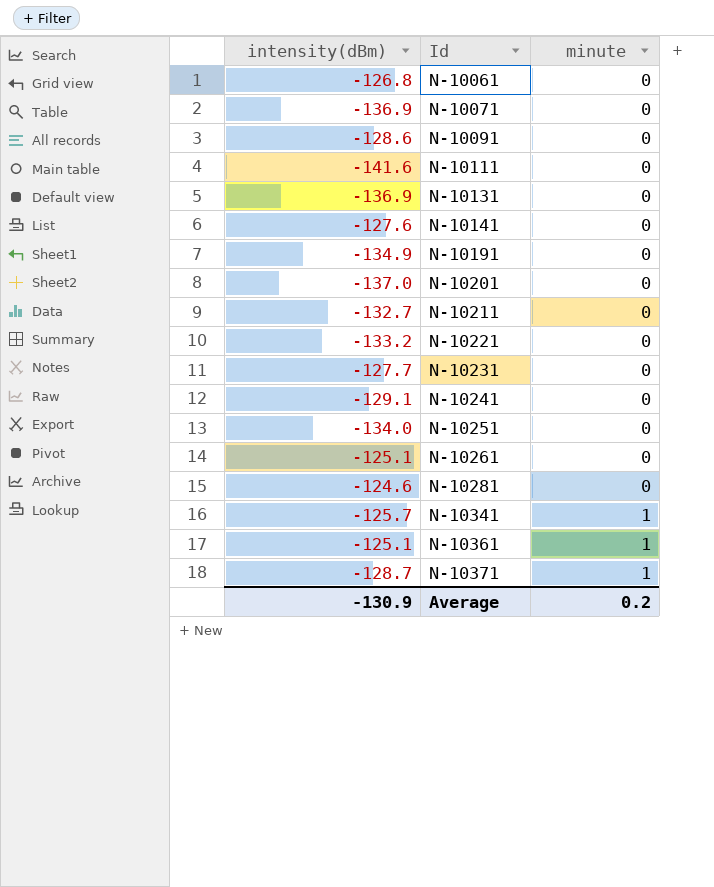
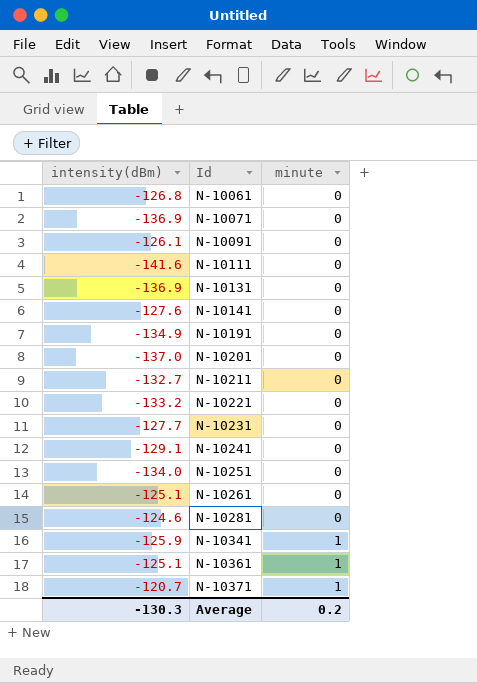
N-10091 | intensity(dBm): -128.6 -> -126.1
N-10341 | intensity(dBm): -125.7 -> -125.9
N-10371 | intensity(dBm): -128.7 -> -120.7
Average | intensity(dBm): -130.9 -> -130.3

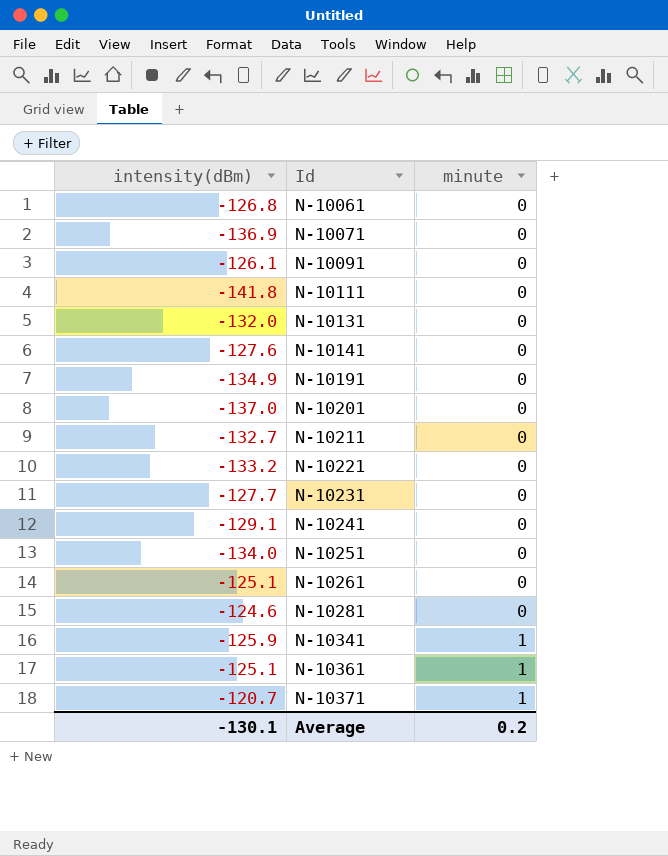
N-10111 | intensity(dBm): -141.6 -> -141.8
N-10131 | intensity(dBm): -136.9 -> -132.0
Average | intensity(dBm): -130.3 -> -130.1

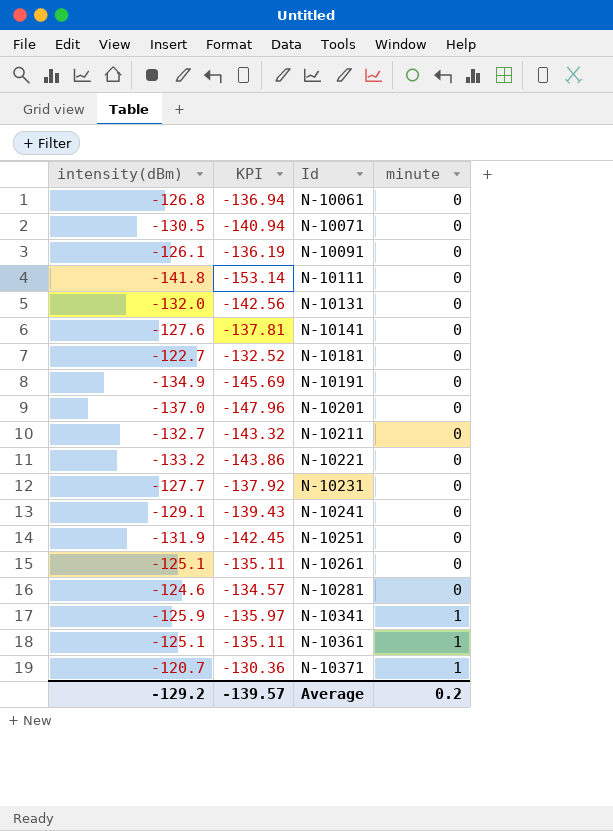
column KPI | formula: none -> [intensity(dBm)] * 1.08
N-10071 | intensity(dBm): -136.9 -> -130.5
row N-10181: none -> -122.7 | -132.52 | 0
N-10251 | intensity(dBm): -134.0 -> -131.9
Average | intensity(dBm): -130.1 -> -129.2

